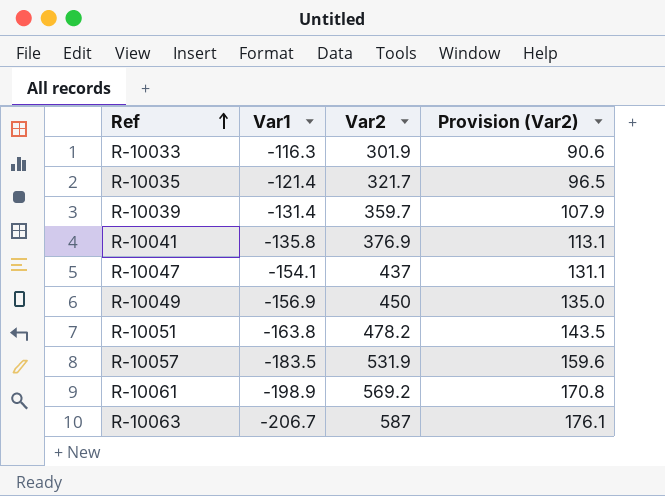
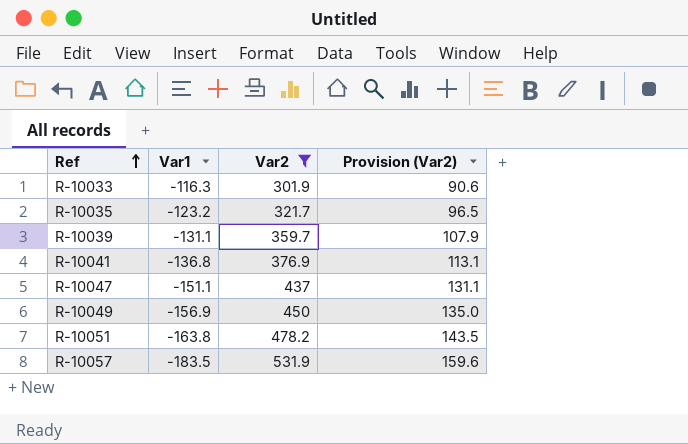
filter: none -> Var2 <= 531.9
R-10035 | Var1: -121.4 -> -123.2
R-10039 | Var1: -131.4 -> -131.1
R-10041 | Var1: -135.8 -> -136.8
R-10047 | Var1: -154.1 -> -151.1

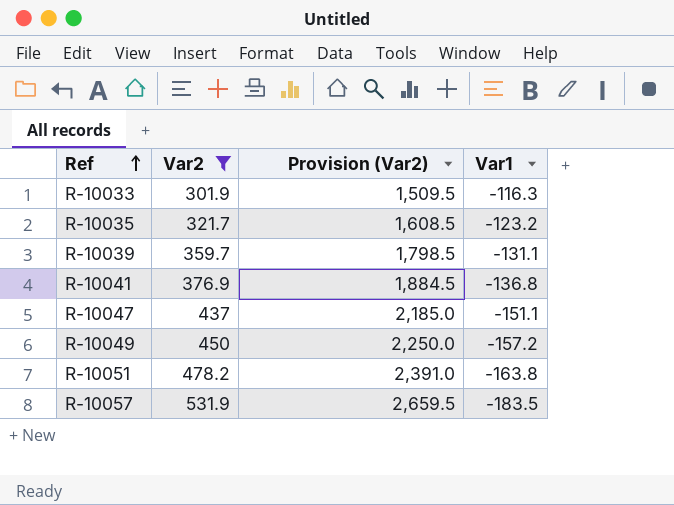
column Provision (Var2) | formula: [Var2] * 0.3 -> [Var2] * 5
column Var1 | position: 2 -> 4
R-10049 | Var1: -156.9 -> -157.2

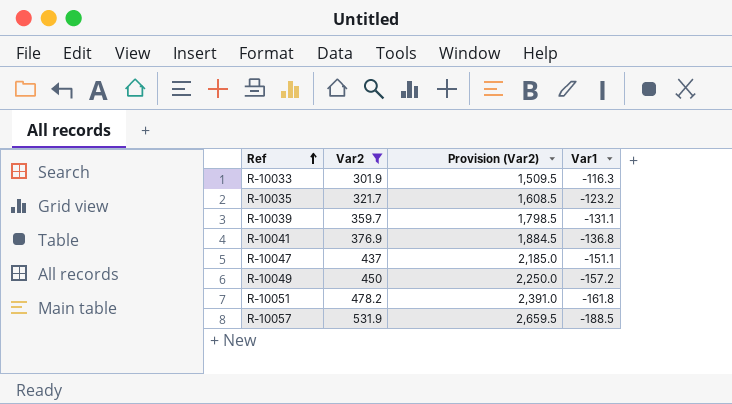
R-10051 | Var1: -163.8 -> -161.8
R-10057 | Var1: -183.5 -> -188.5

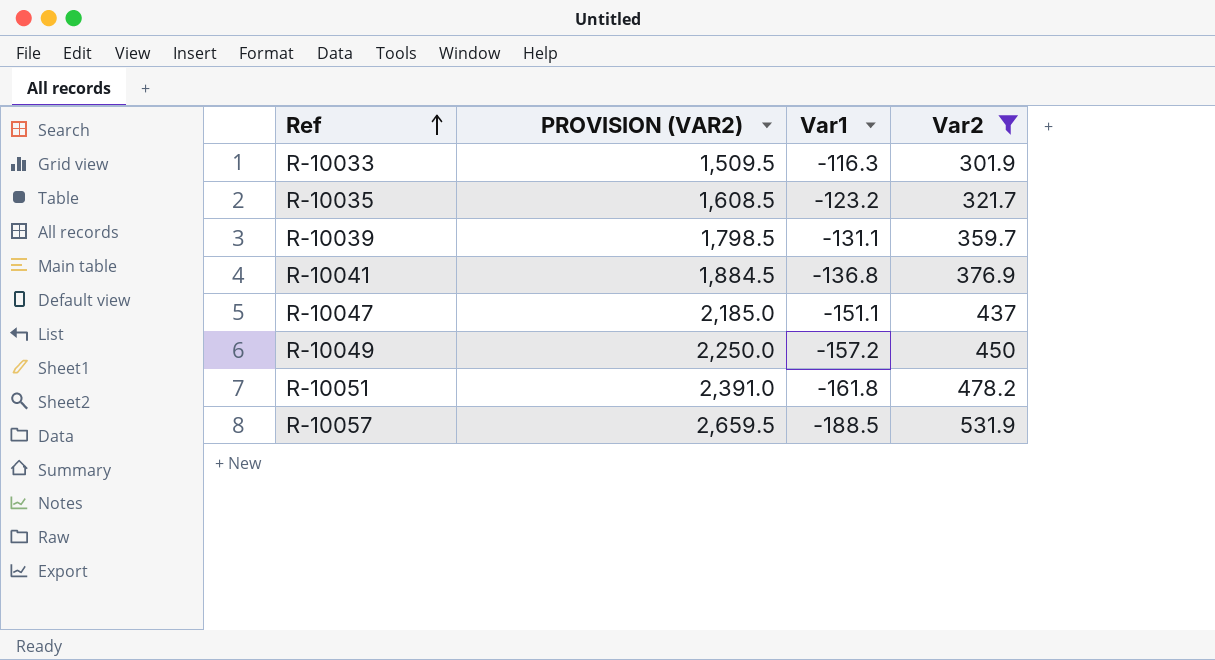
column name: Provision (Var2) -> PROVISION (VAR2)
column Var2 | position: 2 -> 4

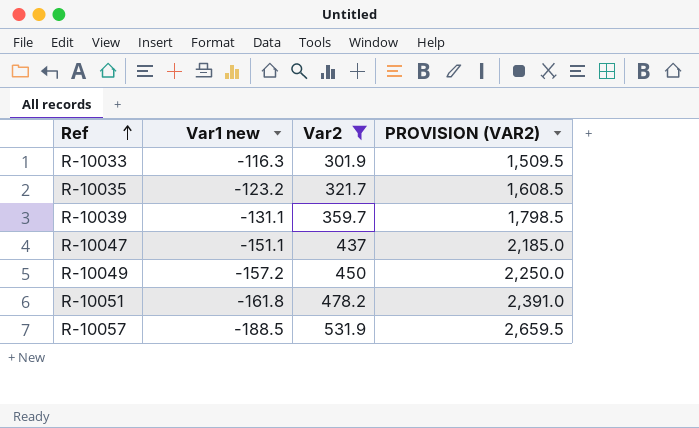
column name: Var1 -> Var1 new
column PROVISION (VAR2) | position: 2 -> 4
row R-10041: 1,884.5 | -136.8 | 376.9 -> none

